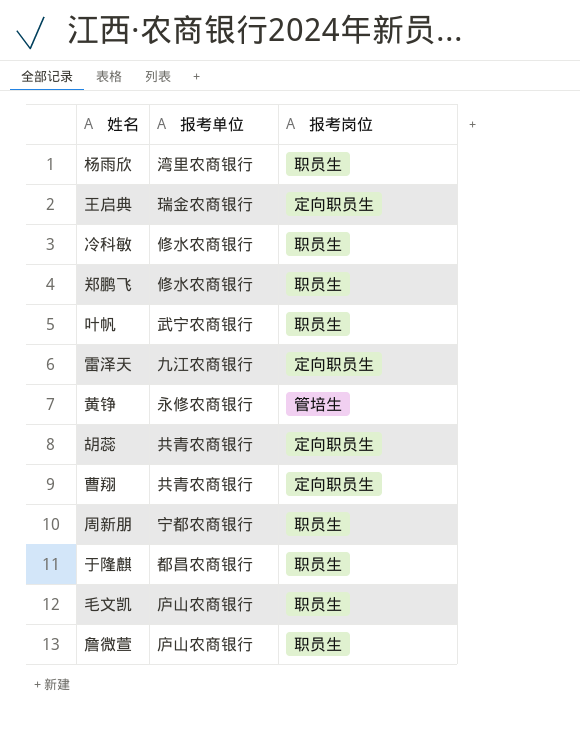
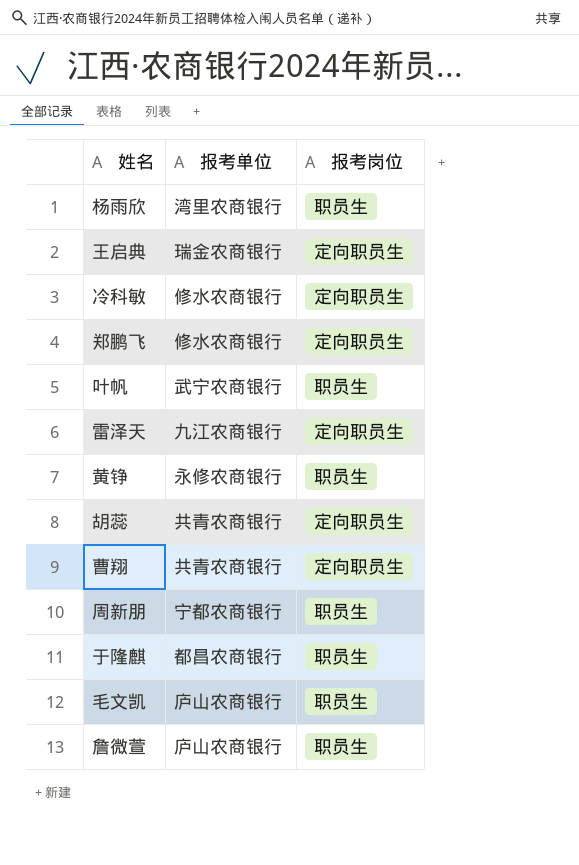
冷科敏 | 报考岗位: 职员生 -> 定向职员生
郑鹏飞 | 报考岗位: 职员生 -> 定向职员生
黄铮 | 报考岗位: 管培生 -> 职员生

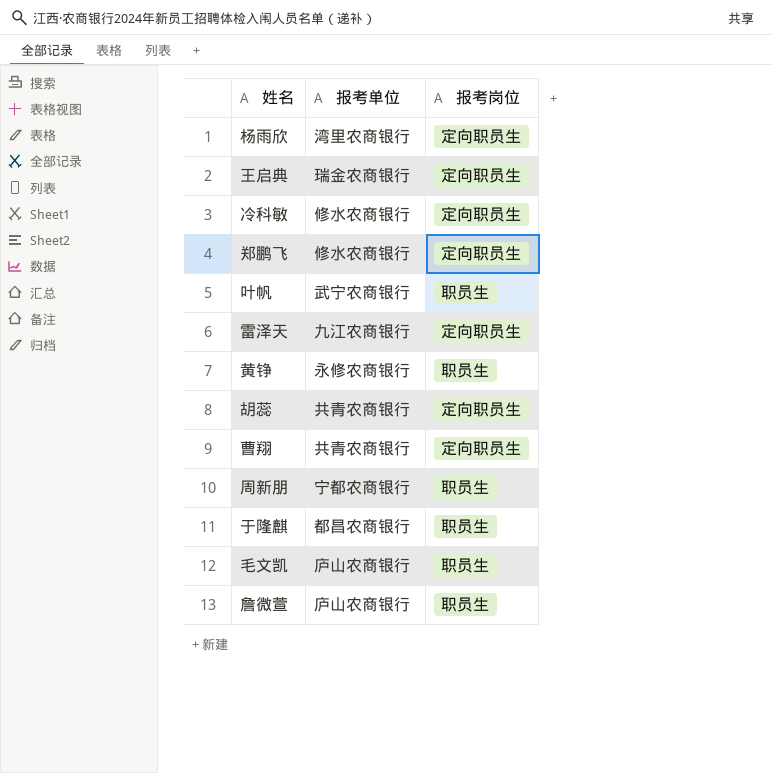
杨雨欣 | 报考岗位: 职员生 -> 定向职员生

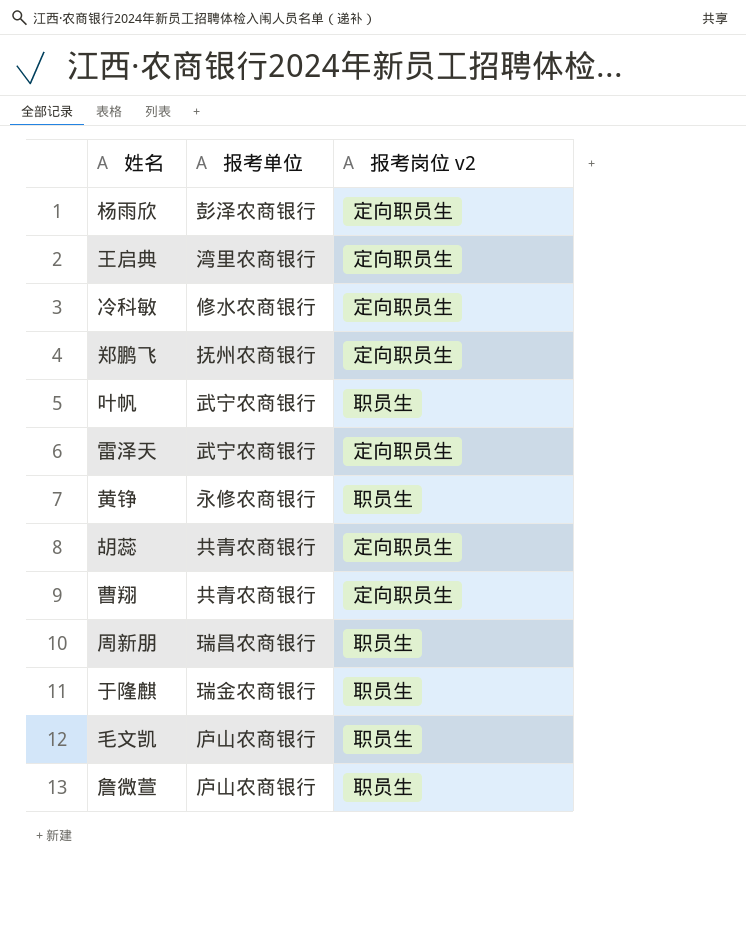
column name: 报考岗位 -> 报考岗位 v2
杨雨欣 | 报考单位: 湾里农商银行 -> 彭泽农商银行
王启典 | 报考单位: 瑞金农商银行 -> 湾里农商银行
郑鹏飞 | 报考单位: 修水农商银行 -> 抚州农商银行
雷泽天 | 报考单位: 九江农商银行 -> 武宁农商银行
周新朋 | 报考单位: 宁都农商银行 -> 瑞昌农商银行
于隆麒 | 报考单位: 都昌农商银行 -> 瑞金农商银行

